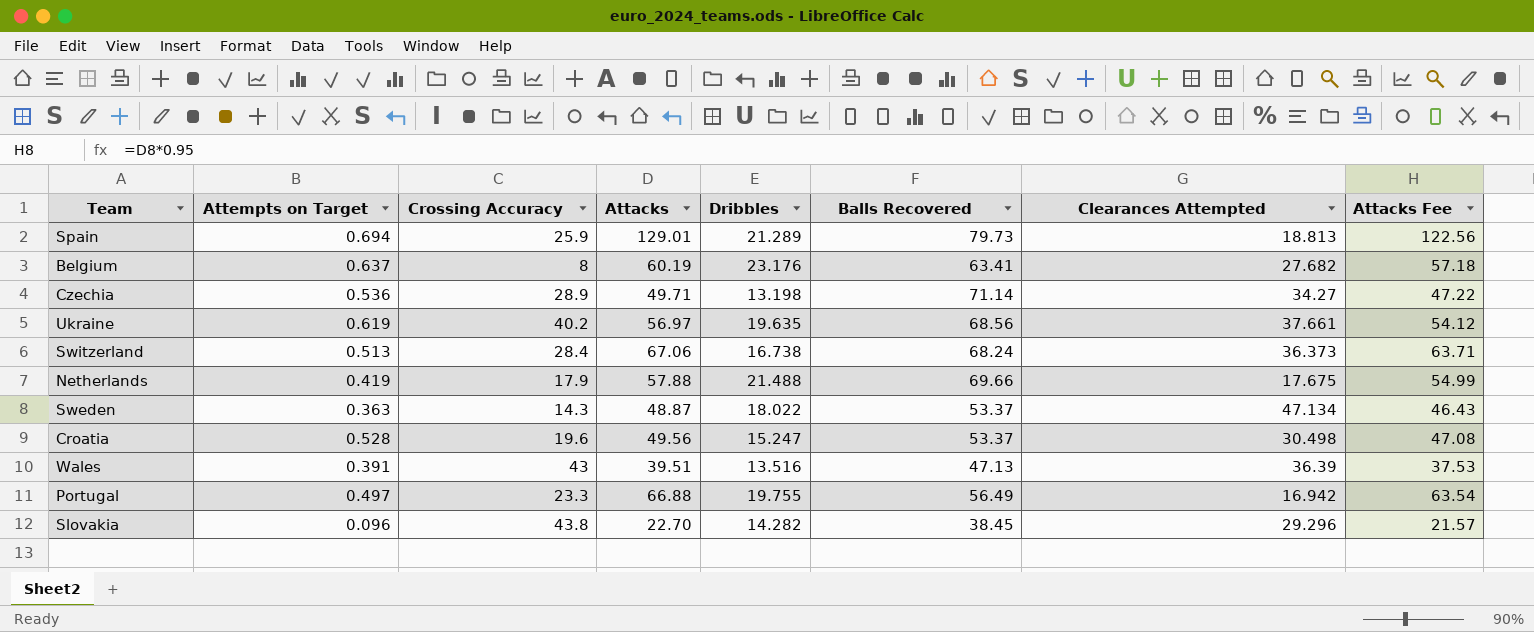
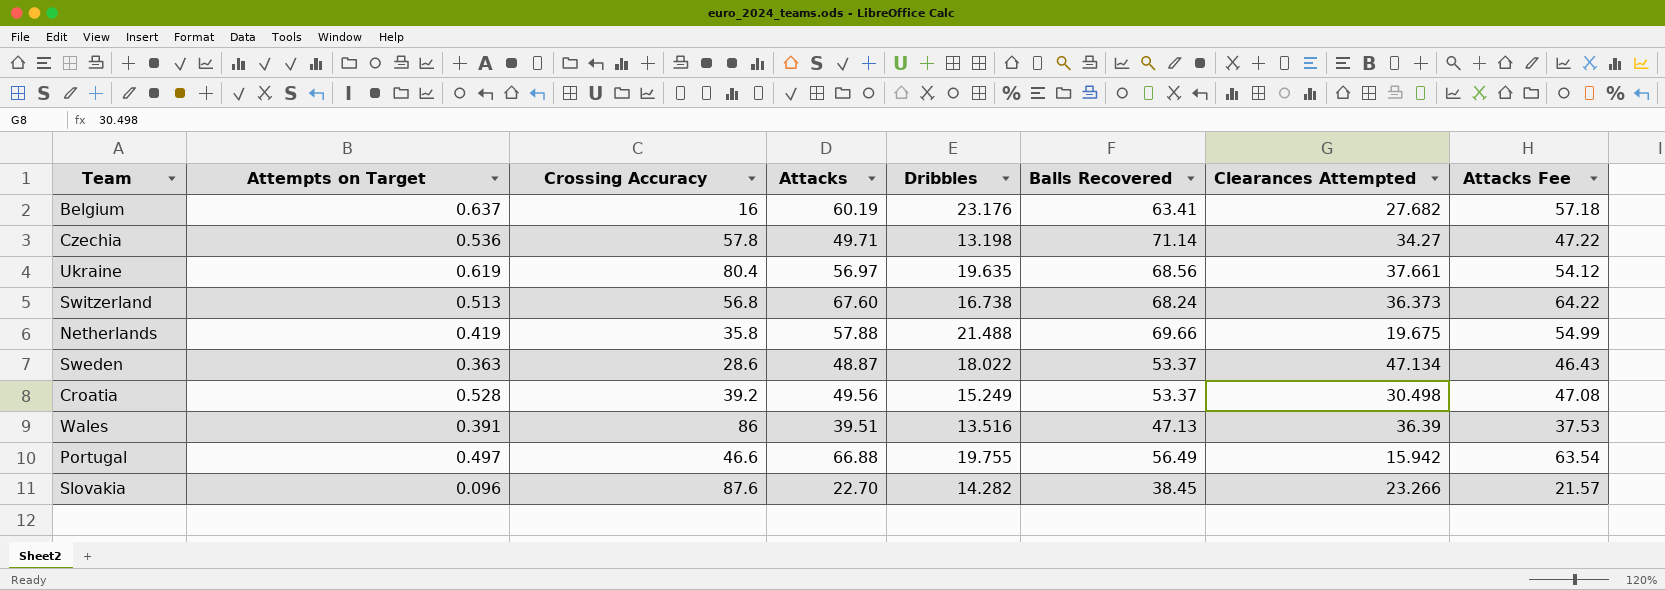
row Spain: 0.694 | 25.9 | 129.01 | 21.289 | 79.73 | 18.813 | 122.56 -> none
Belgium | Crossing Accuracy: 8 -> 16
Czechia | Crossing Accuracy: 28.9 -> 57.8
Ukraine | Crossing Accuracy: 40.2 -> 80.4
Switzerland | Crossing Accuracy: 28.4 -> 56.8
Switzerland | Attacks: 67.06 -> 67.60
Switzerland | Attacks Fee: 63.71 -> 64.22
Netherlands | Crossing Accuracy: 17.9 -> 35.8
Netherlands | Clearances Attempted: 17.675 -> 19.675
Sweden | Crossing Accuracy: 14.3 -> 28.6
Croatia | Crossing Accuracy: 19.6 -> 39.2
Croatia | Dribbles: 15.247 -> 15.249
Wales | Crossing Accuracy: 43 -> 86
Portugal | Crossing Accuracy: 23.3 -> 46.6
Portugal | Clearances Attempted: 16.942 -> 15.942
Slovakia | Crossing Accuracy: 43.8 -> 87.6
Slovakia | Clearances Attempted: 29.296 -> 23.266

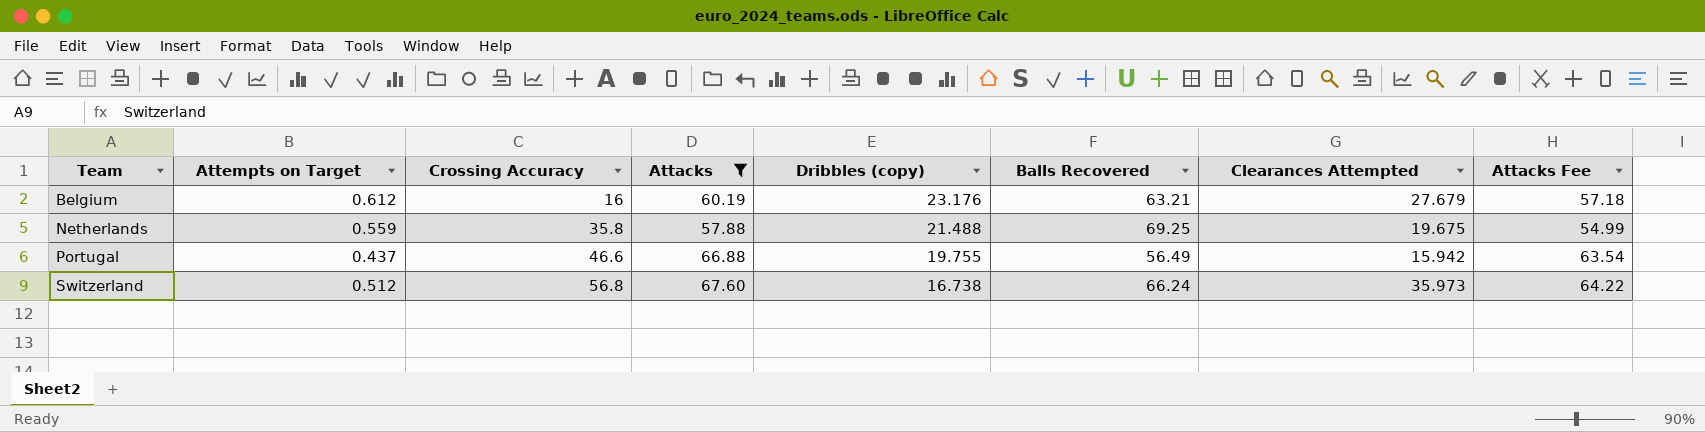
filter: none -> Attacks >= 57.88
row order: none -> Team ascending
column name: Dribbles -> Dribbles (copy)
Belgium | Attempts on Target: 0.637 -> 0.612
Belgium | Balls Recovered: 63.41 -> 63.21
Belgium | Clearances Attempted: 27.682 -> 27.679
Netherlands | Attempts on Target: 0.419 -> 0.559
Netherlands | Balls Recovered: 69.66 -> 69.25
Portugal | Attempts on Target: 0.497 -> 0.437
Switzerland | Attempts on Target: 0.513 -> 0.512
Switzerland | Balls Recovered: 68.24 -> 66.24
Switzerland | Clearances Attempted: 36.373 -> 35.973

